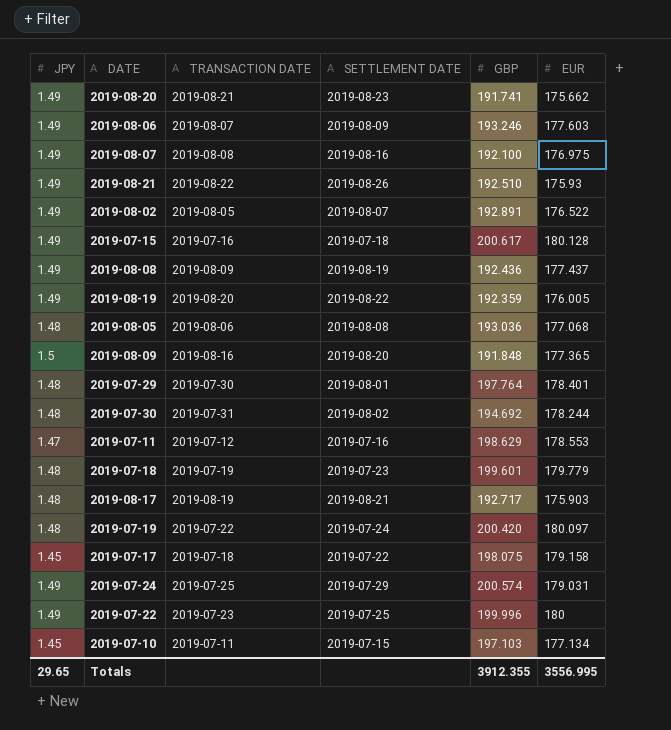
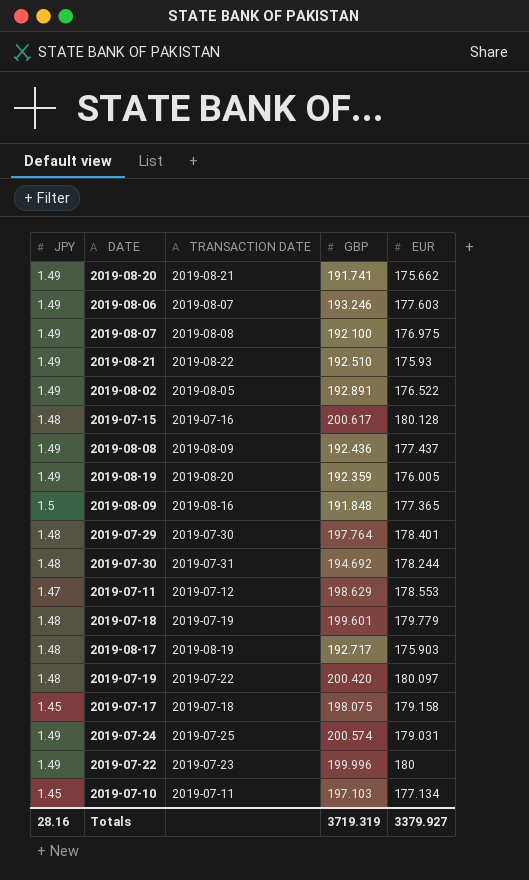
column SETTLEMENT DATE | position: 4 -> none
row 2019-08-05: 1.48 | 2019-08-06 | 2019-08-08 | 193.036 | 177.068 -> none
2019-07-15 | JPY: 1.49 -> 1.48
Totals | JPY: 29.65 -> 28.16
Totals | GBP: 3912.355 -> 3719.319
Totals | EUR: 3556.995 -> 3379.927

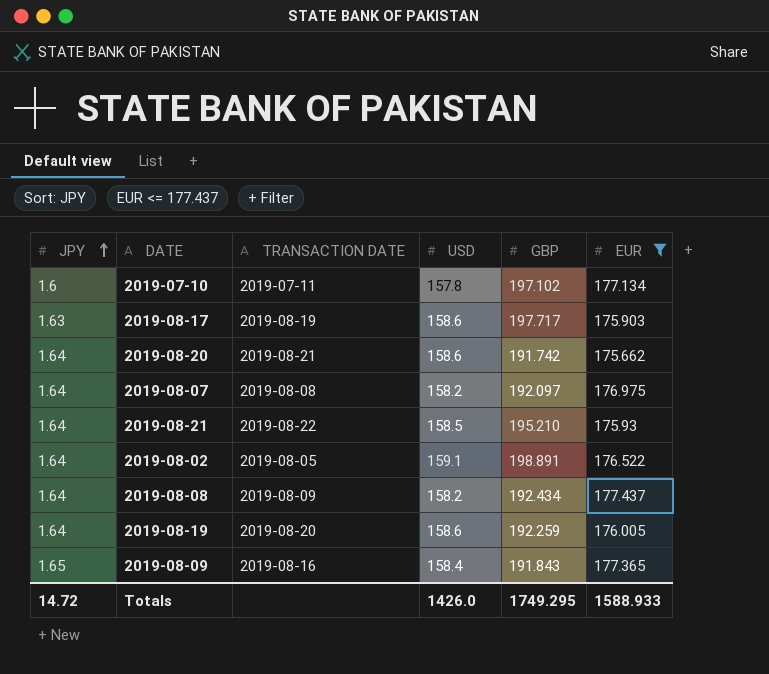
filter: none -> EUR <= 177.437
row order: none -> JPY ascending
column USD | position: none -> 4
2019-07-10 | JPY: 1.45 -> 1.6
2019-07-10 | GBP: 197.103 -> 197.102
2019-08-17 | JPY: 1.48 -> 1.63
2019-08-17 | GBP: 192.717 -> 197.717
2019-08-20 | JPY: 1.49 -> 1.64
2019-08-20 | GBP: 191.741 -> 191.742
2019-08-07 | JPY: 1.49 -> 1.64
2019-08-07 | GBP: 192.100 -> 192.097
2019-08-21 | JPY: 1.49 -> 1.64
2019-08-21 | GBP: 192.510 -> 195.210
2019-08-02 | JPY: 1.49 -> 1.64
2019-08-02 | GBP: 192.891 -> 198.891
2019-08-08 | JPY: 1.49 -> 1.64
2019-08-08 | GBP: 192.436 -> 192.434
2019-08-19 | JPY: 1.49 -> 1.64
2019-08-19 | GBP: 192.359 -> 192.259
2019-08-09 | JPY: 1.5 -> 1.65
2019-08-09 | GBP: 191.848 -> 191.843
Totals | JPY: 28.16 -> 14.72
Totals | GBP: 3719.319 -> 1749.295
Totals | EUR: 3379.927 -> 1588.933

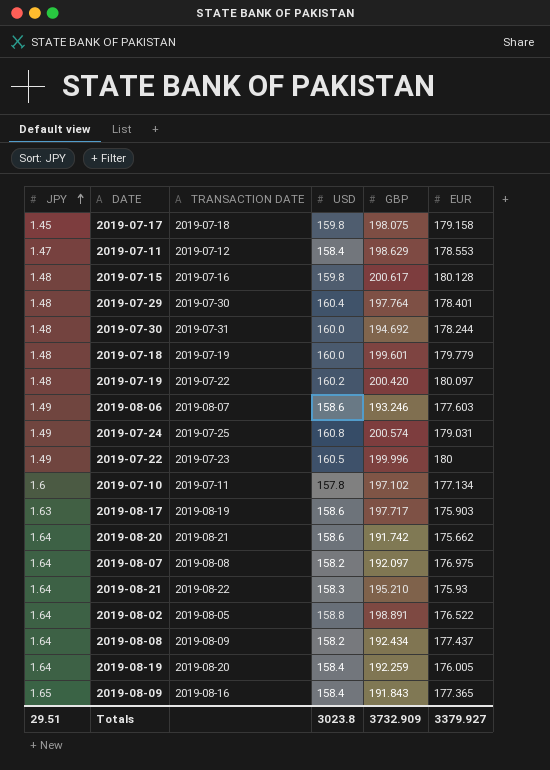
filter: EUR <= 177.437 -> none
2019-08-21 | USD: 158.5 -> 158.3
2019-08-02 | USD: 159.1 -> 158.8
2019-08-19 | USD: 158.6 -> 158.4
Totals | JPY: 14.72 -> 29.51
Totals | USD: 1426.0 -> 3023.8
Totals | GBP: 1749.295 -> 3732.909
Totals | EUR: 1588.933 -> 3379.927

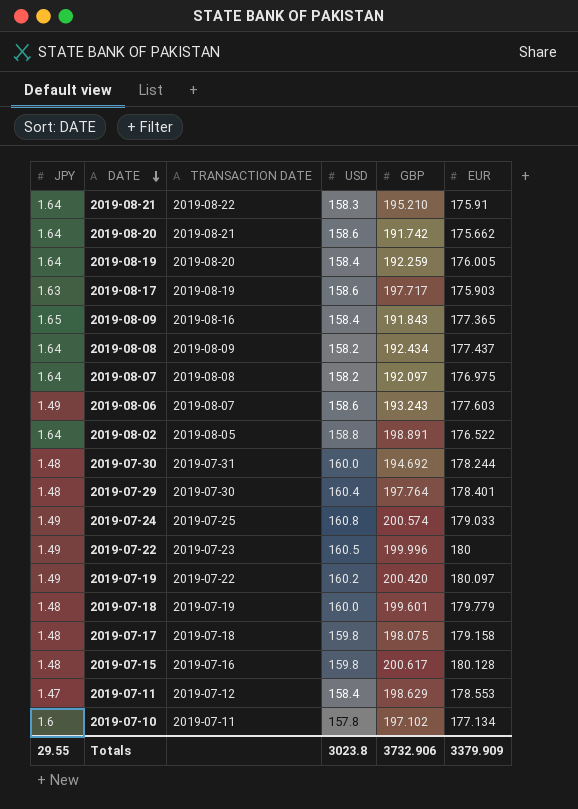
row order: JPY ascending -> DATE descending
2019-08-21 | EUR: 175.93 -> 175.91
2019-08-06 | GBP: 193.246 -> 193.243
2019-07-24 | EUR: 179.031 -> 179.033
2019-07-19 | JPY: 1.48 -> 1.49
2019-07-17 | JPY: 1.45 -> 1.48
Totals | JPY: 29.51 -> 29.55
Totals | GBP: 3732.909 -> 3732.906
Totals | EUR: 3379.927 -> 3379.909

